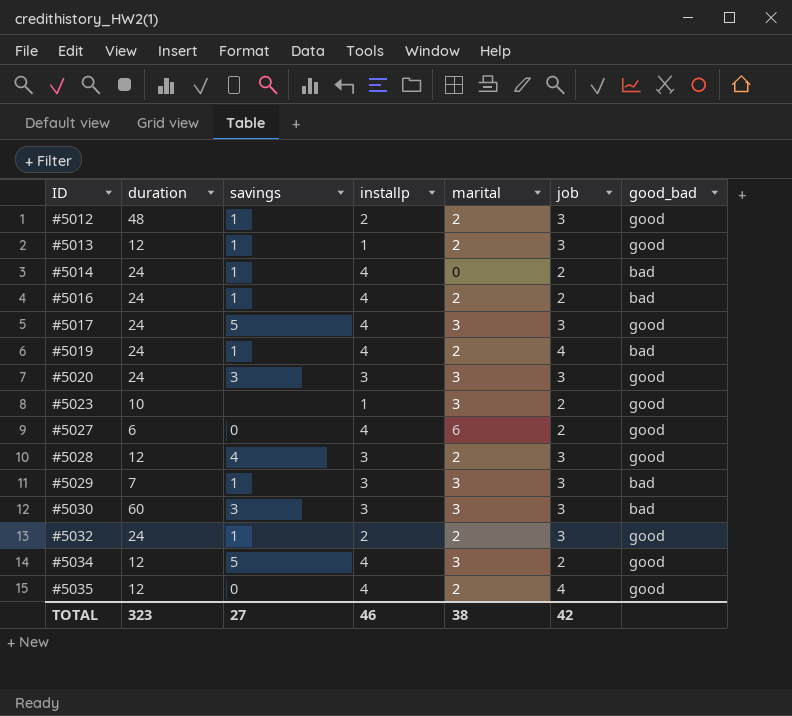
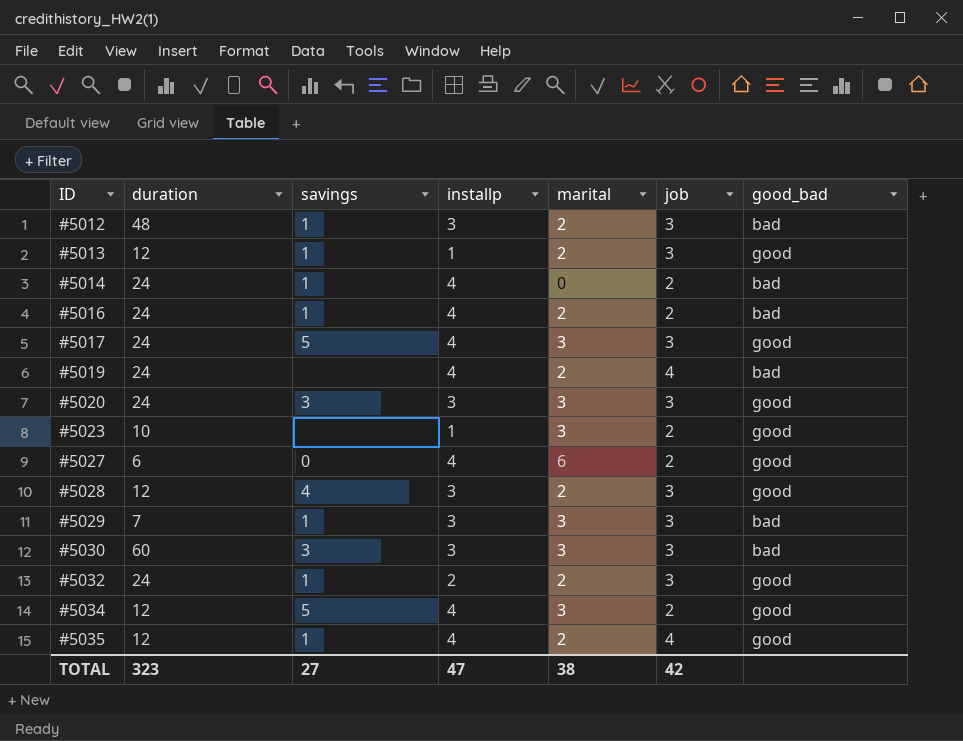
#5012 | installp: 2 -> 3
#5012 | good_bad: good -> bad
#5019 | savings: 1 -> none
#5035 | savings: 0 -> 1
TOTAL | installp: 46 -> 47

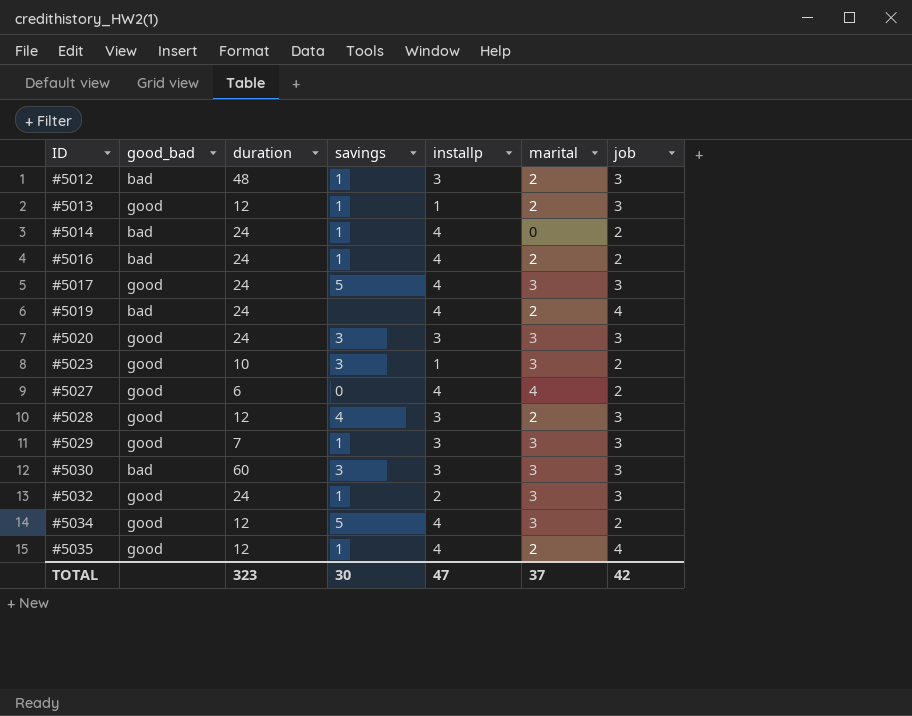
column good_bad | position: 7 -> 2
#5023 | savings: none -> 3
#5027 | marital: 6 -> 4
#5029 | good_bad: bad -> good
#5032 | marital: 2 -> 3
TOTAL | savings: 27 -> 30
TOTAL | marital: 38 -> 37

